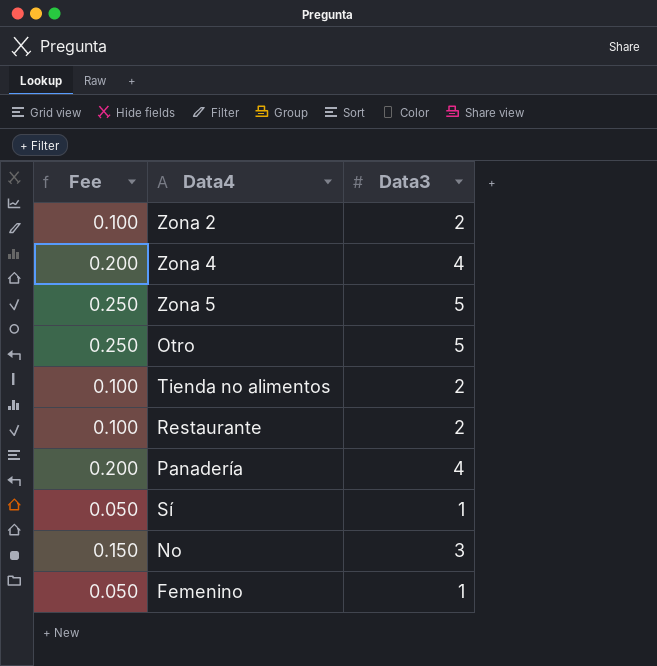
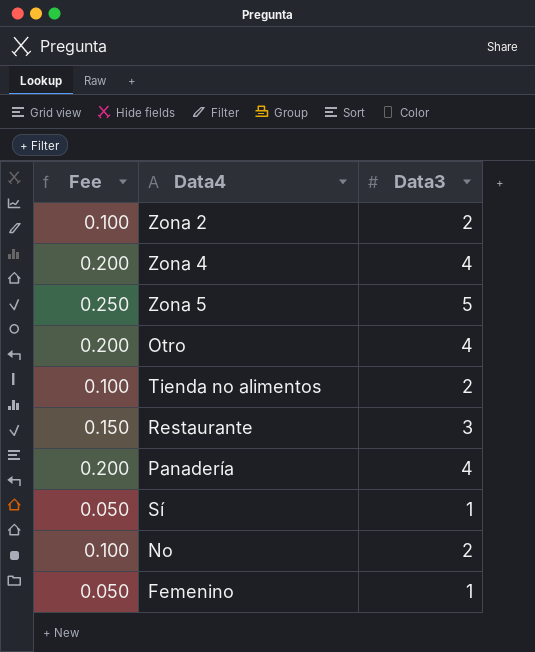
Otro | Fee: 0.250 -> 0.200
Otro | Data3: 5 -> 4
Restaurante | Fee: 0.100 -> 0.150
Restaurante | Data3: 2 -> 3
No | Fee: 0.150 -> 0.100
No | Data3: 3 -> 2

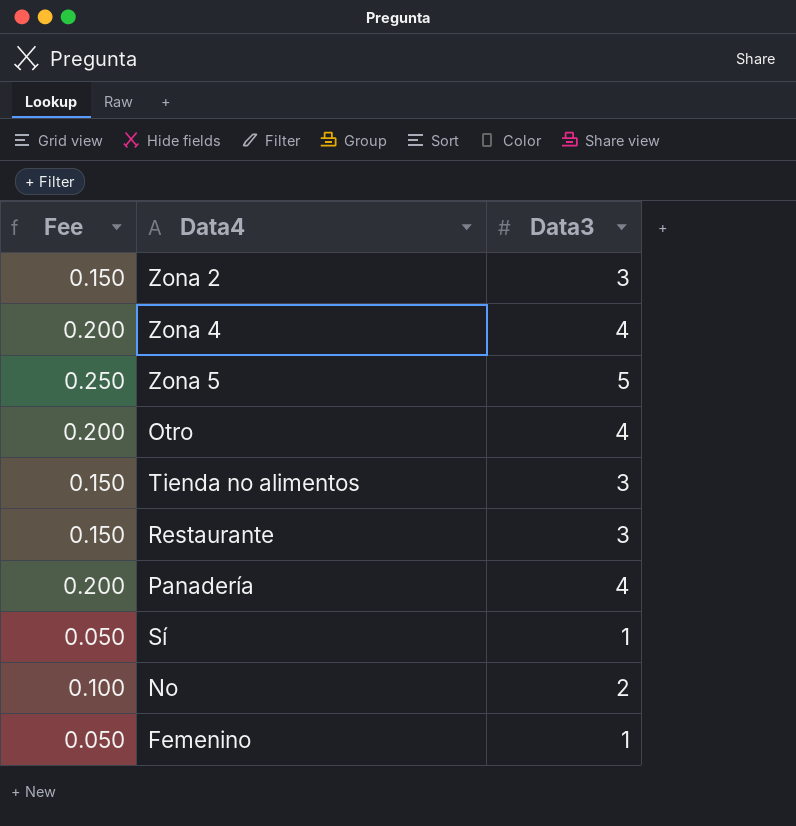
Zona 2 | Fee: 0.100 -> 0.150
Zona 2 | Data3: 2 -> 3
Tienda no alimentos | Fee: 0.100 -> 0.150
Tienda no alimentos | Data3: 2 -> 3

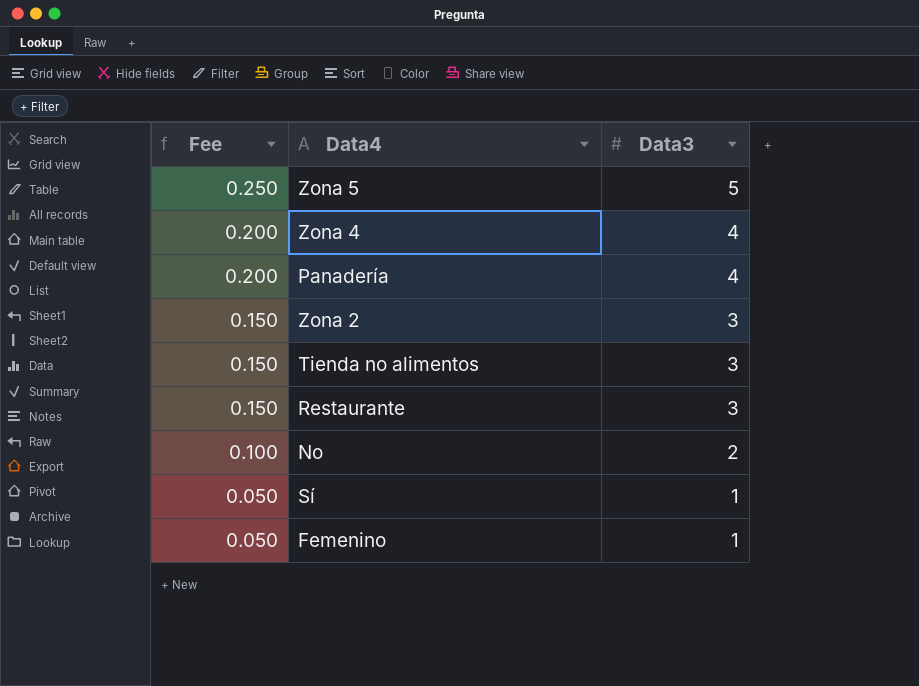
row order: none -> Fee descending
row Otro: 0.200 | 4 -> none

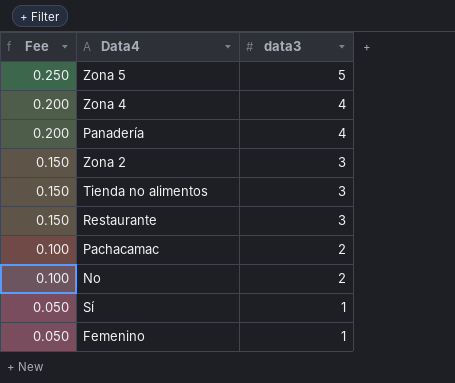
column name: Data3 -> data3
row Pachacamac: none -> 0.100 | 2

